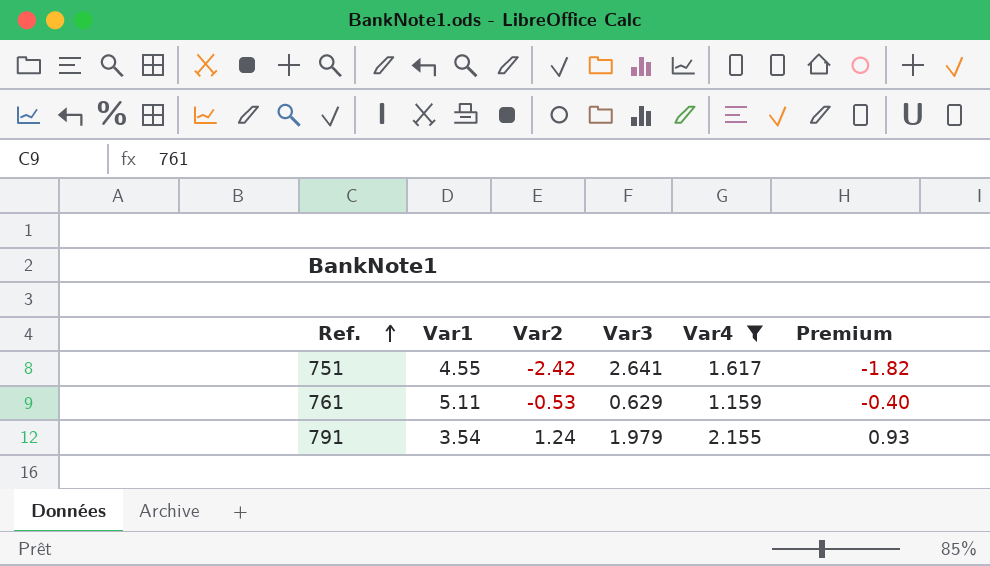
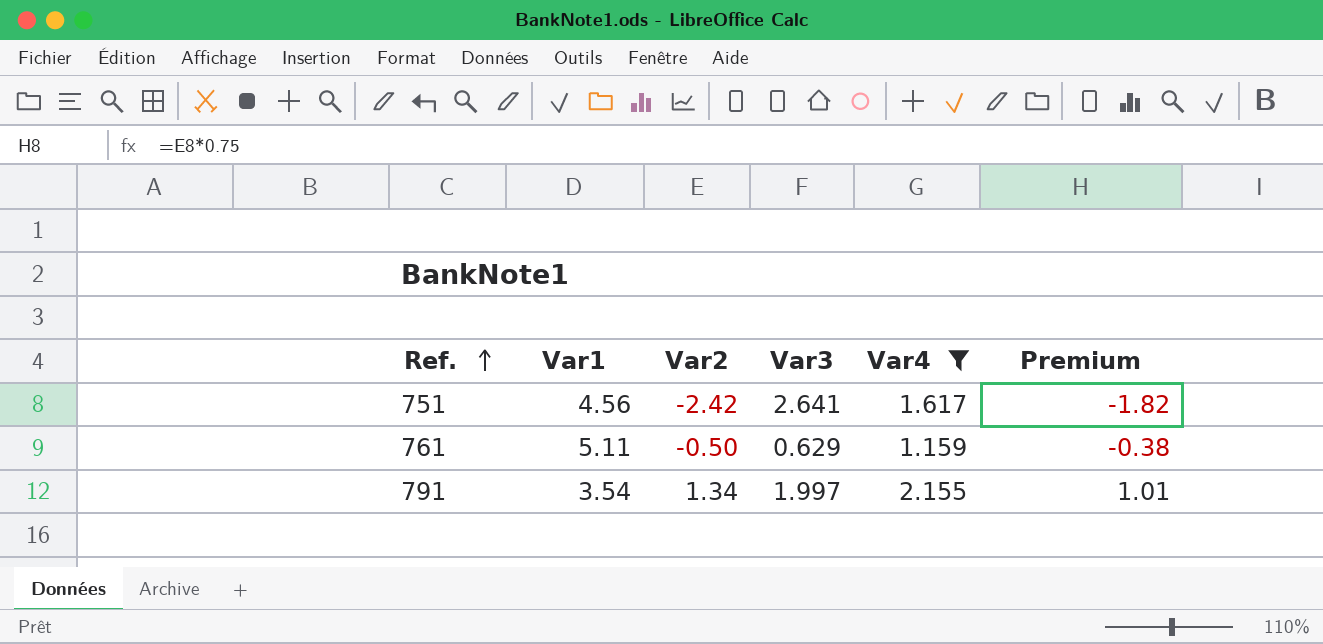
751 | Var1: 4.55 -> 4.56
761 | Var2: -0.53 -> -0.50
761 | Premium: -0.40 -> -0.38
791 | Var2: 1.24 -> 1.34
791 | Var3: 1.979 -> 1.997
791 | Premium: 0.93 -> 1.01

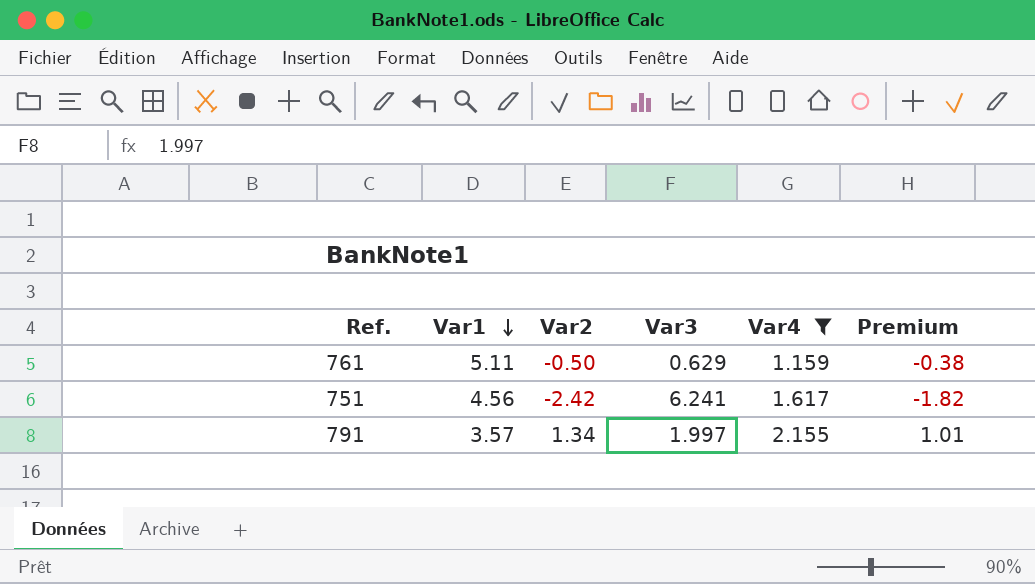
row order: Ref. ascending -> Var1 descending
751 | Var3: 2.641 -> 6.241
791 | Var1: 3.54 -> 3.57

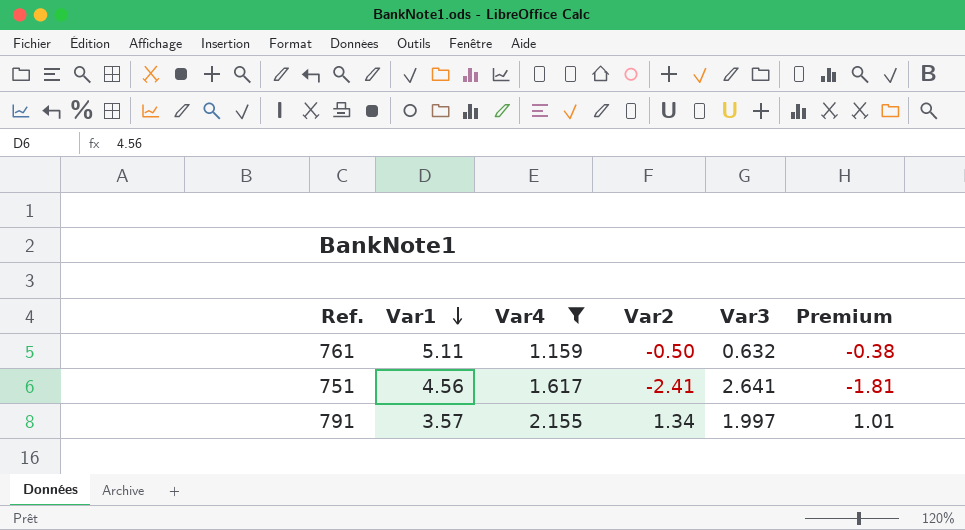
column Var4 | position: 5 -> 3
761 | Var3: 0.629 -> 0.632
751 | Var2: -2.42 -> -2.41
751 | Var3: 6.241 -> 2.641
751 | Premium: -1.82 -> -1.81

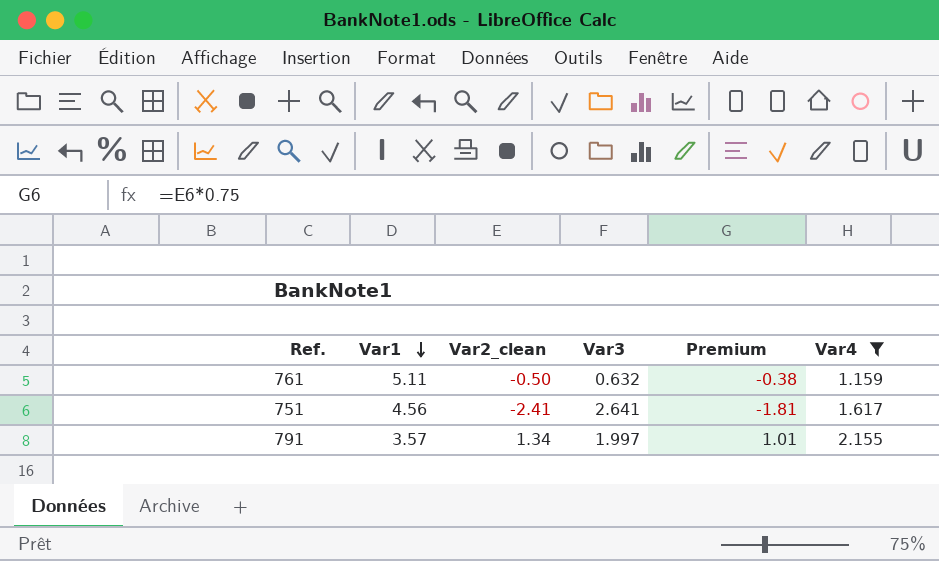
column name: Var2 -> Var2_clean
column Var4 | position: 3 -> 6

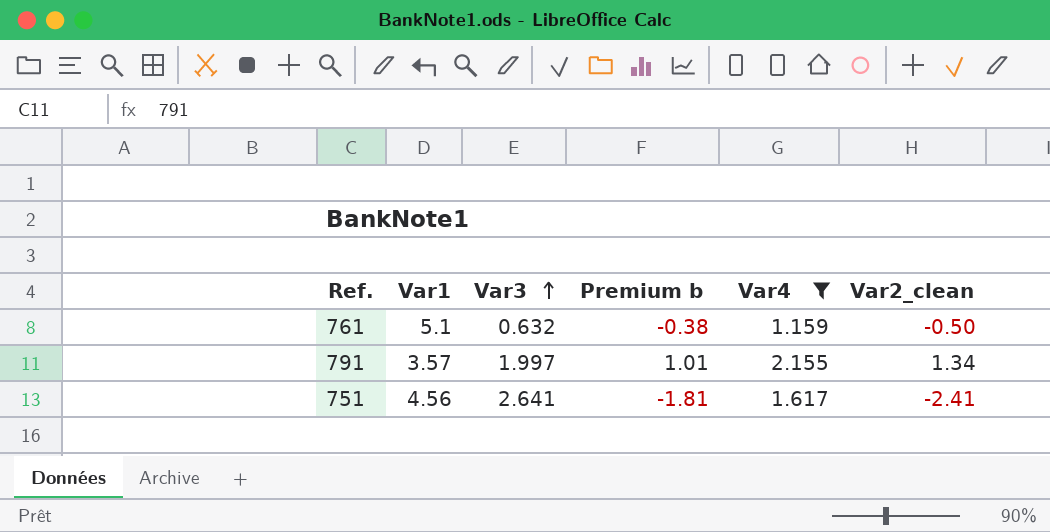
row order: Var1 descending -> Var3 ascending
column name: Premium -> Premium b
column Var2_clean | position: 3 -> 6
761 | Var1: 5.11 -> 5.1

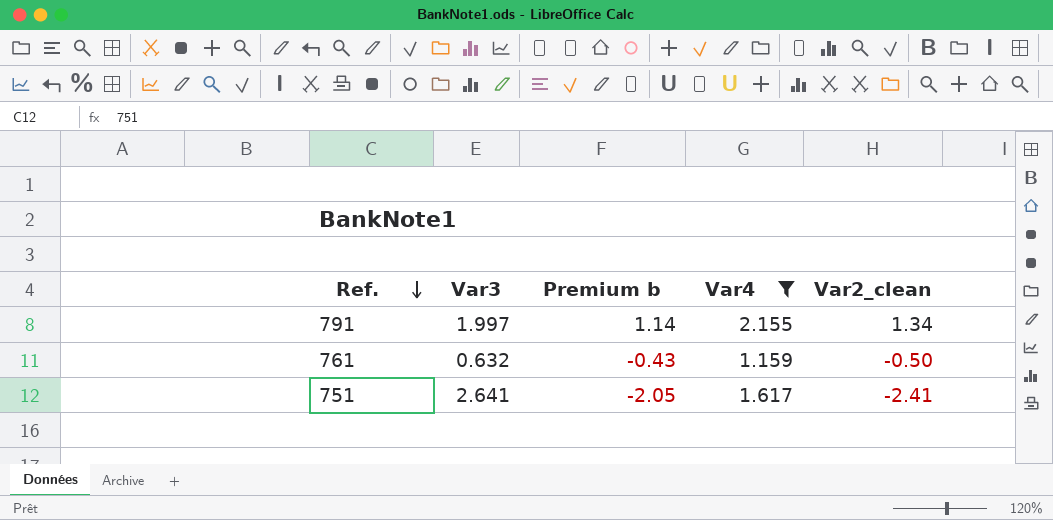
row order: Var3 ascending -> Ref. descending
column Var1 | position: 2 -> none
column Premium b | formula: [Var2_clean] * 0.75 -> [Var2_clean] * 0.85

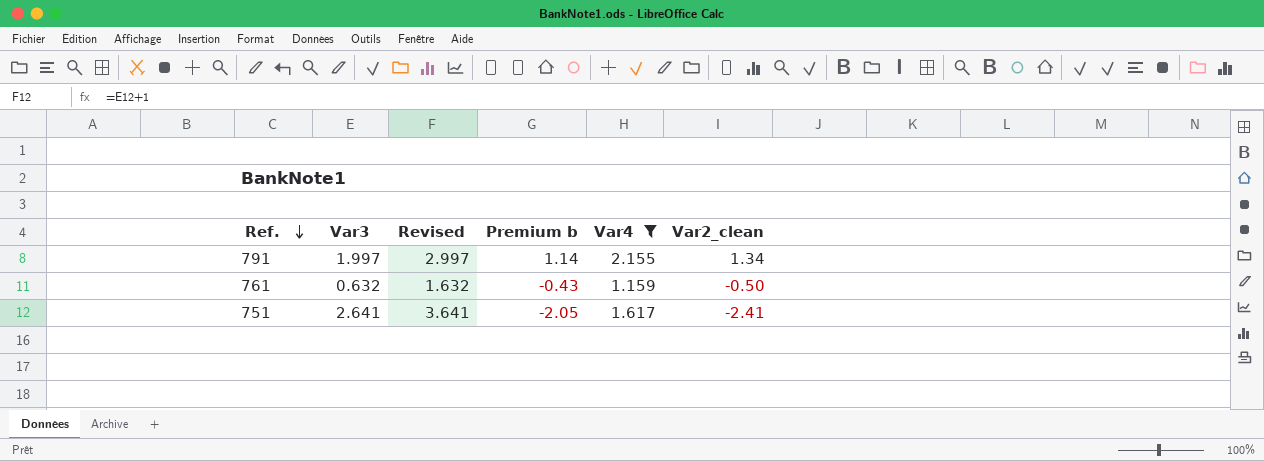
column Revised | formula: none -> [Var3] + 1

